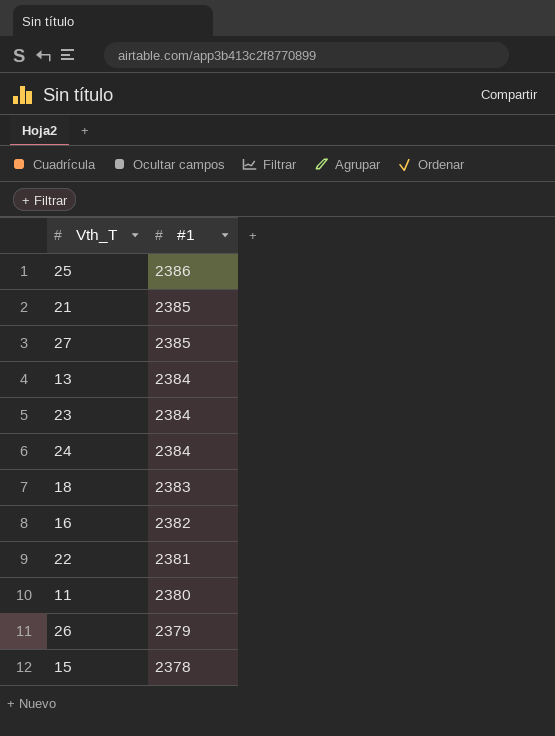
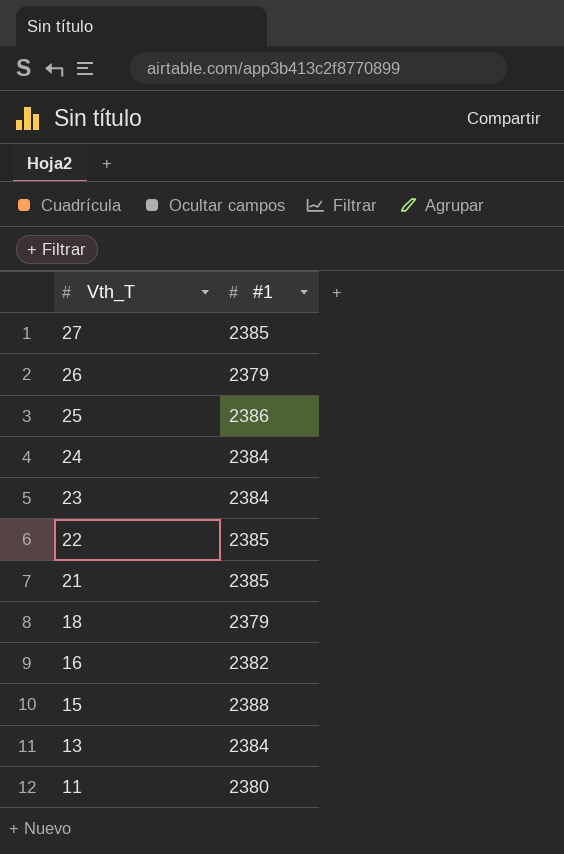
row order: #1 descending -> Vth_T descending
22 | #1: 2381 -> 2385
18 | #1: 2383 -> 2379
15 | #1: 2378 -> 2388

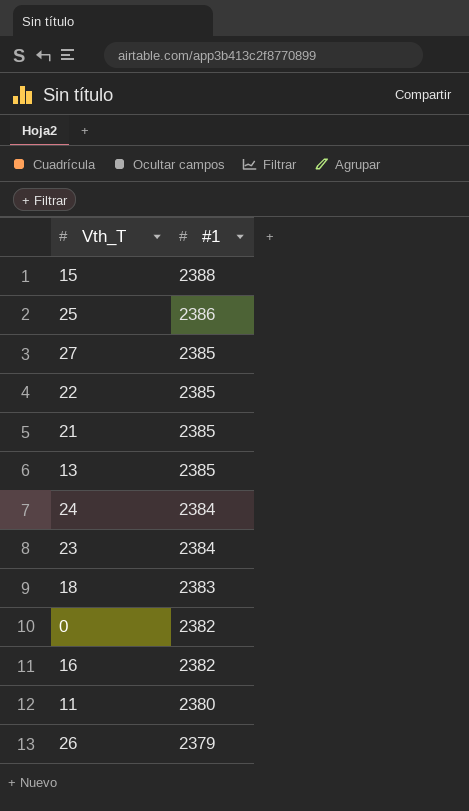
row order: Vth_T descending -> #1 descending
13 | #1: 2384 -> 2385
18 | #1: 2379 -> 2383
row 0: none -> 2382

